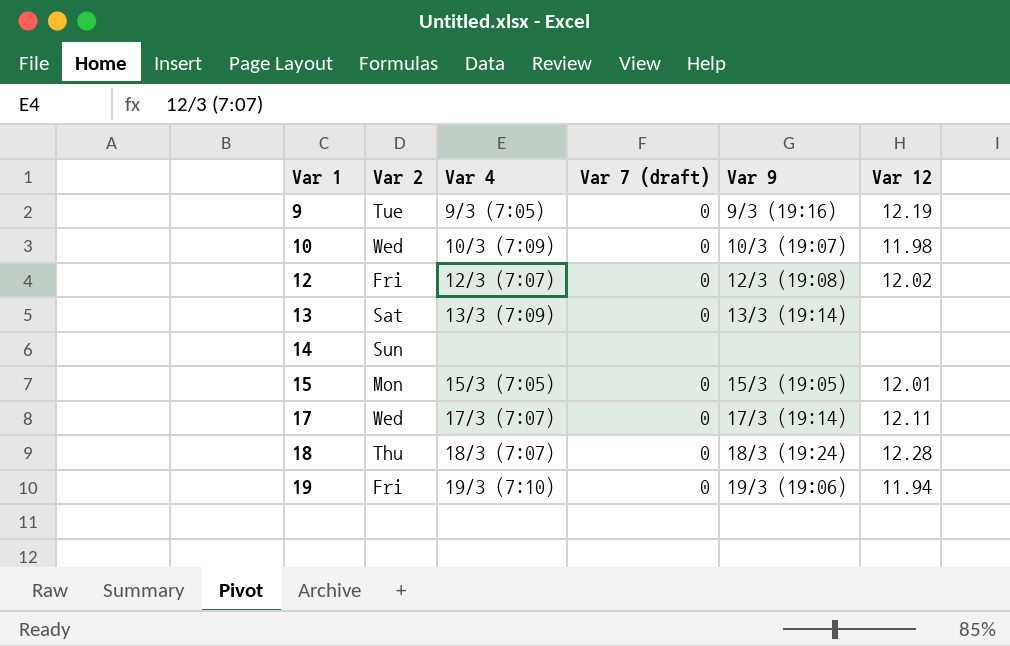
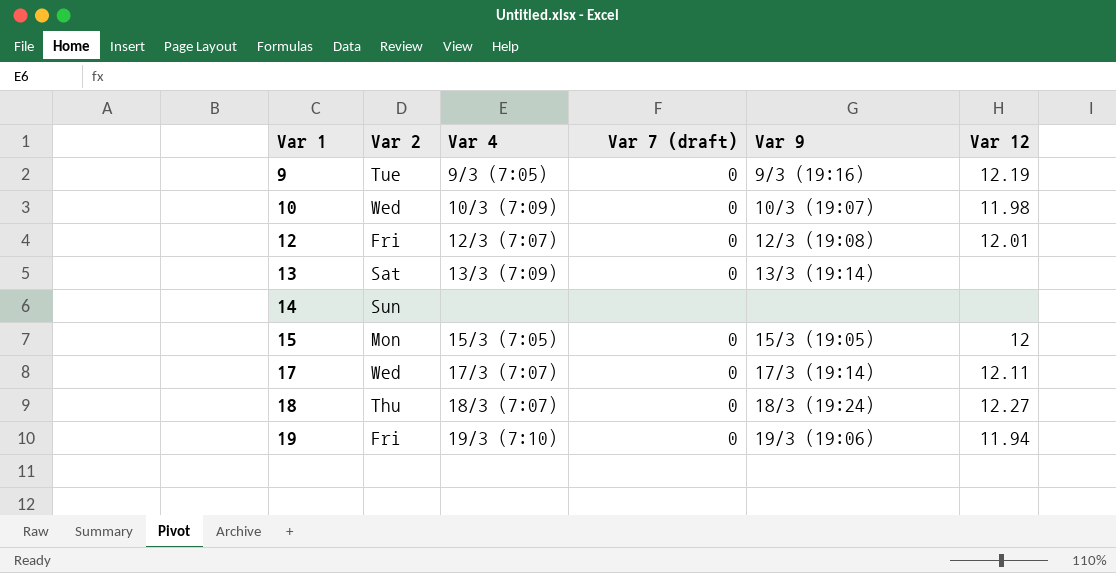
12 | Var 12: 12.02 -> 12.01
15 | Var 12: 12.01 -> 12
18 | Var 12: 12.28 -> 12.27

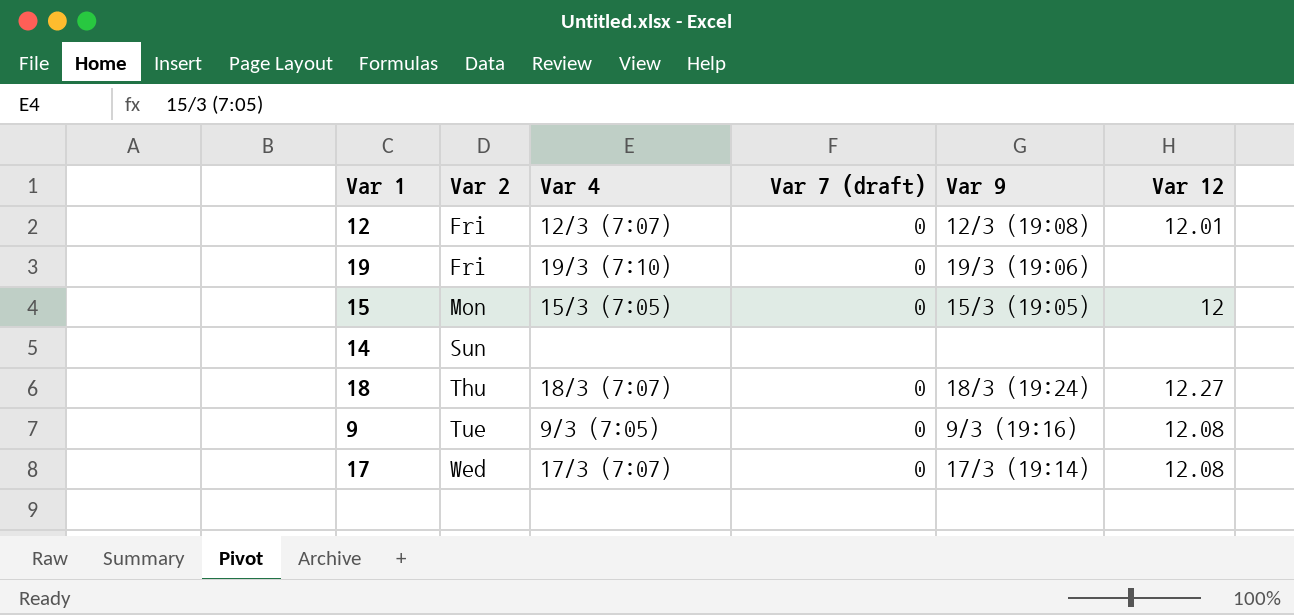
row order: Var 1 ascending -> Var 2 ascending
row 10: Wed | 10/3 (7:09) | 0 | 10/3 (19:07) | 11.98 -> none
row 13: Sat | 13/3 (7:09) | 0 | 13/3 (19:14) | none -> none
19 | Var 12: 11.94 -> none
9 | Var 12: 12.19 -> 12.08
17 | Var 12: 12.11 -> 12.08

